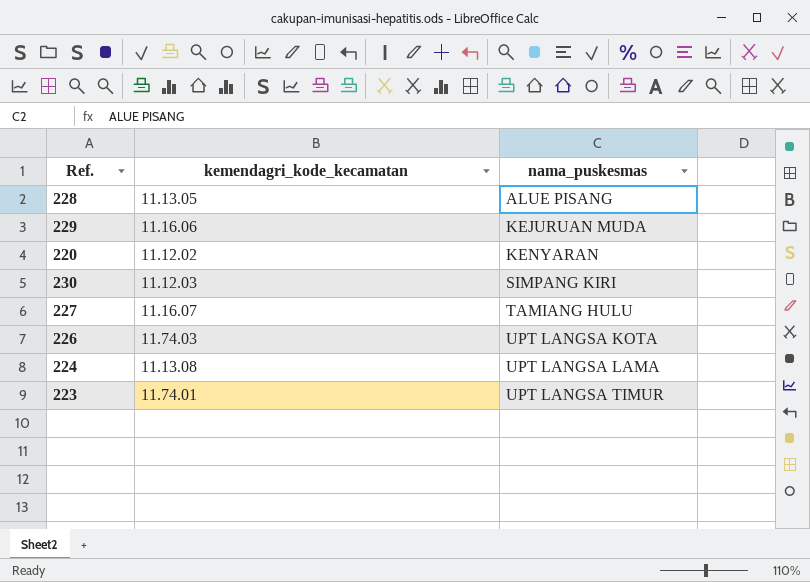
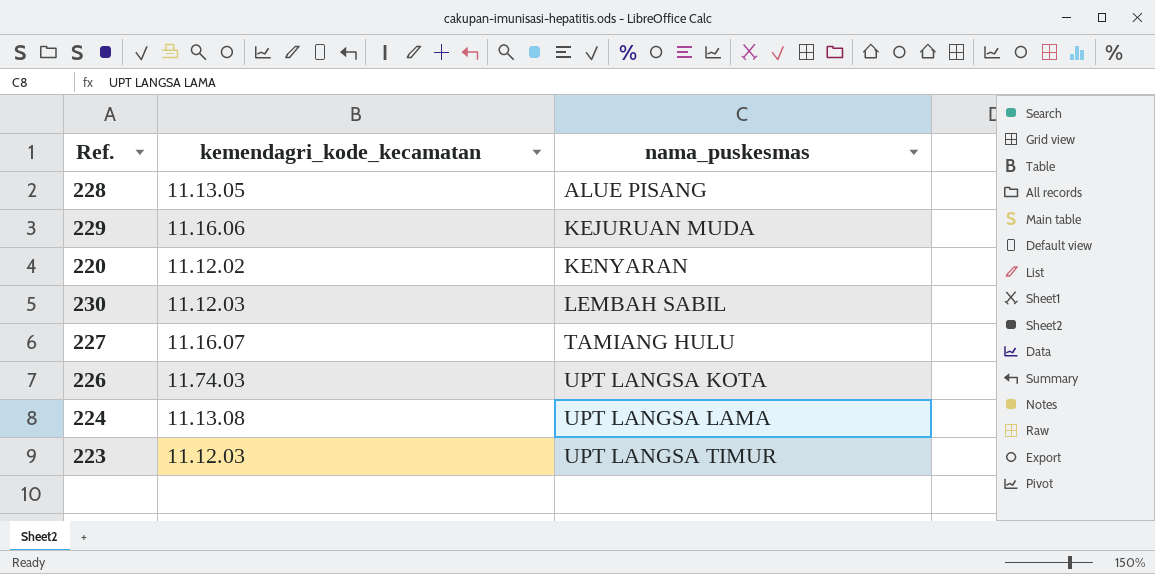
230 | nama_puskesmas: SIMPANG KIRI -> LEMBAH SABIL
223 | kemendagri_kode_kecamatan: 11.74.01 -> 11.12.03

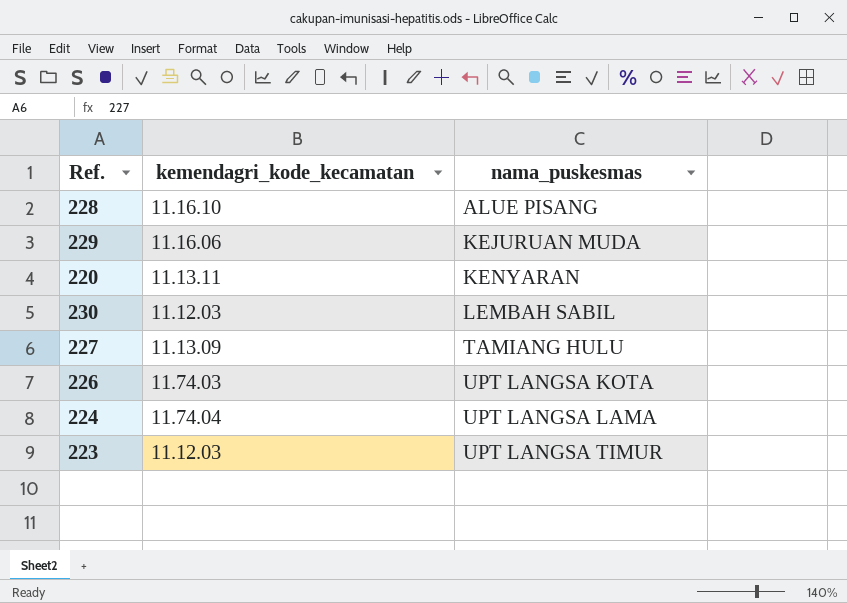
228 | kemendagri_kode_kecamatan: 11.13.05 -> 11.16.10
220 | kemendagri_kode_kecamatan: 11.12.02 -> 11.13.11
227 | kemendagri_kode_kecamatan: 11.16.07 -> 11.13.09
224 | kemendagri_kode_kecamatan: 11.13.08 -> 11.74.04

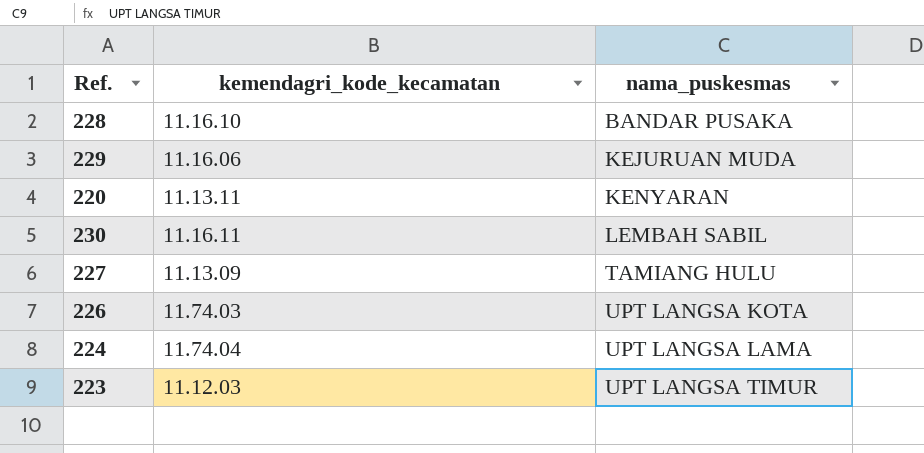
228 | nama_puskesmas: ALUE PISANG -> BANDAR PUSAKA
230 | kemendagri_kode_kecamatan: 11.12.03 -> 11.16.11

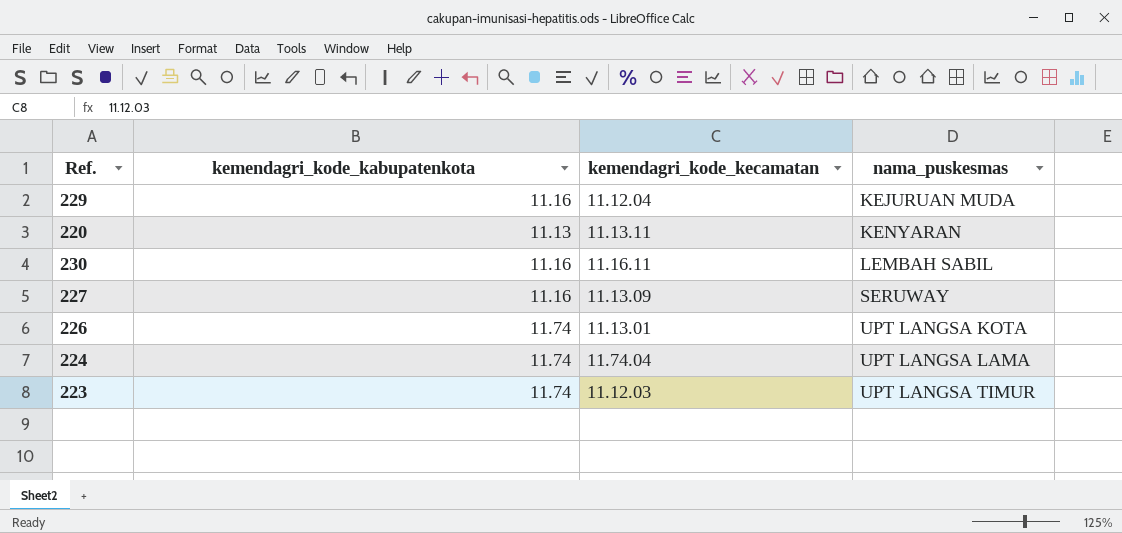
column kemendagri_kode_kabupatenkota | position: none -> 2
row 228: 11.16.10 | BANDAR PUSAKA -> none
229 | kemendagri_kode_kecamatan: 11.16.06 -> 11.12.04
227 | nama_puskesmas: TAMIANG HULU -> SERUWAY
226 | kemendagri_kode_kecamatan: 11.74.03 -> 11.13.01

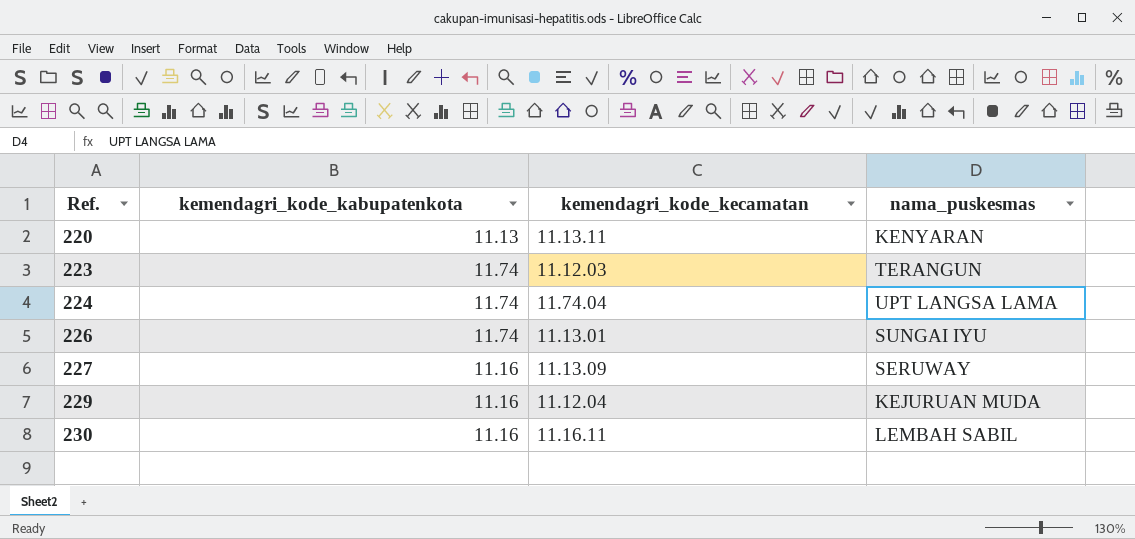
row order: nama_puskesmas ascending -> Ref. ascending
223 | nama_puskesmas: UPT LANGSA TIMUR -> TERANGUN
226 | nama_puskesmas: UPT LANGSA KOTA -> SUNGAI IYU

